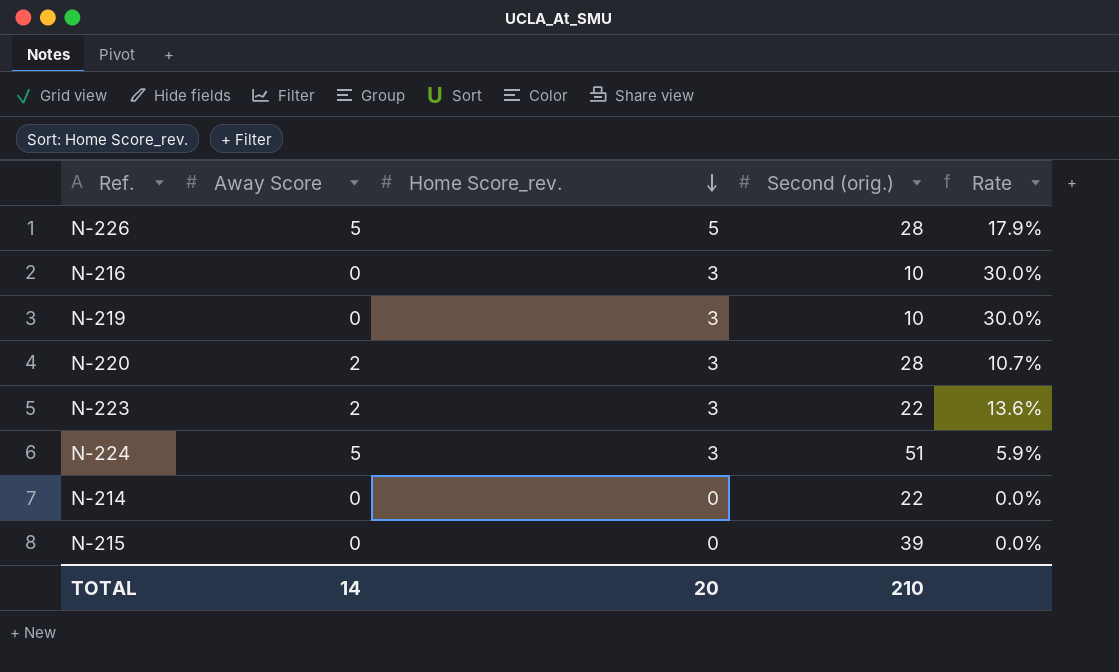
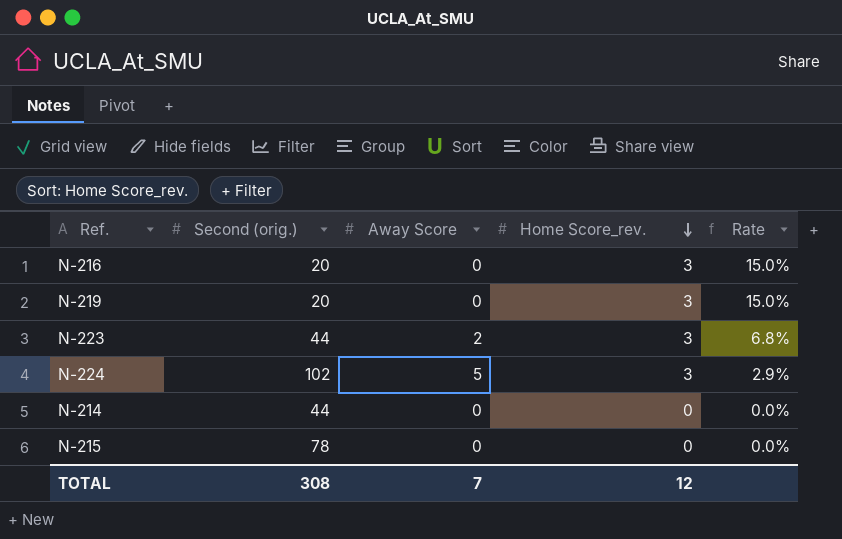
column Second (orig.) | position: 4 -> 2
row N-226: 5 | 5 | 28 | 17.9% -> none
row N-220: 2 | 3 | 28 | 10.7% -> none
N-216 | Second (orig.): 10 -> 20
N-216 | Rate: 30.0% -> 15.0%
N-219 | Second (orig.): 10 -> 20
N-219 | Rate: 30.0% -> 15.0%
N-223 | Second (orig.): 22 -> 44
N-223 | Rate: 13.6% -> 6.8%
N-224 | Second (orig.): 51 -> 102
N-224 | Rate: 5.9% -> 2.9%
N-214 | Second (orig.): 22 -> 44
N-215 | Second (orig.): 39 -> 78
TOTAL | Second (orig.): 210 -> 308
TOTAL | Away Score: 14 -> 7
TOTAL | Home Score_rev.: 20 -> 12

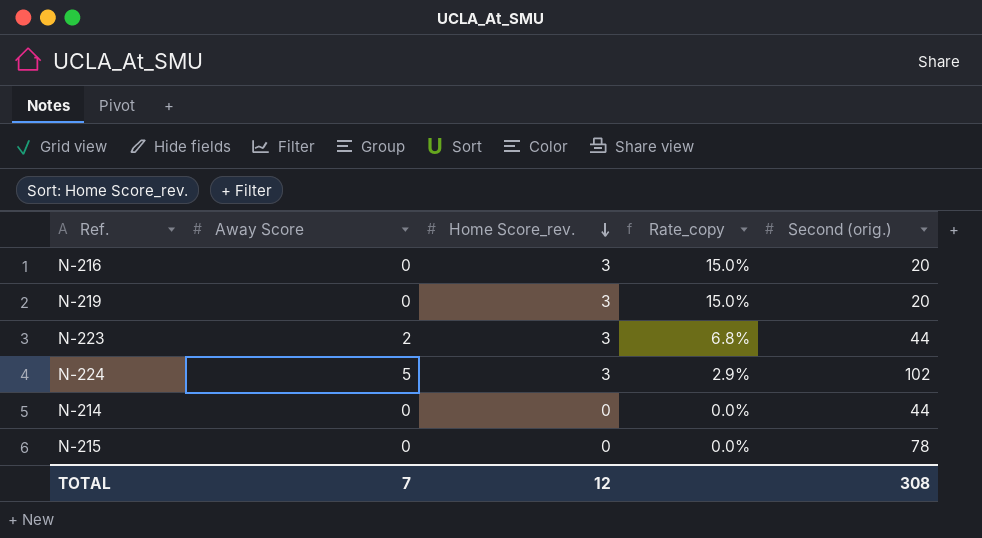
column name: Rate -> Rate_copy
column Second (orig.) | position: 2 -> 5

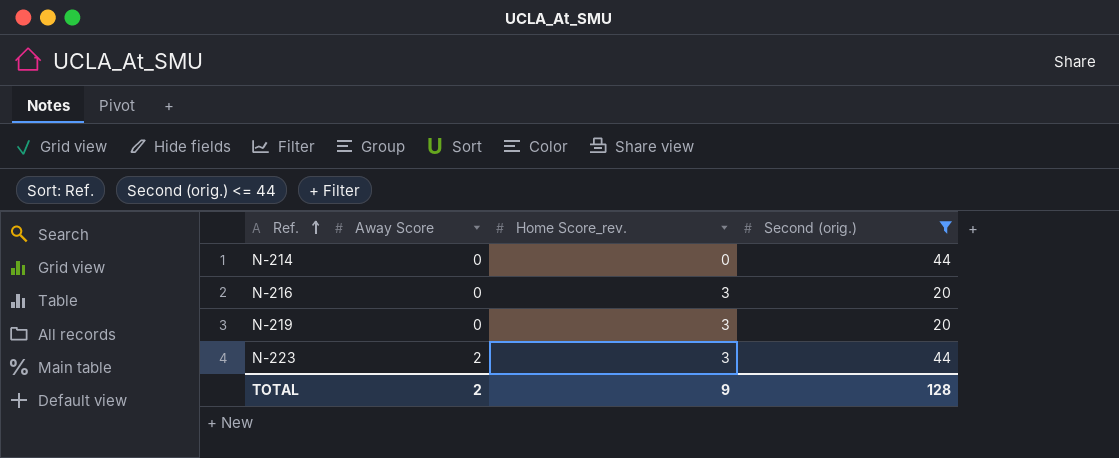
filter: none -> Second (orig.) <= 44
row order: Home Score_rev. descending -> Ref. ascending
column Rate_copy | formula: [Home Score_rev.] / [Second (orig.)] -> none
TOTAL | Away Score: 7 -> 2
TOTAL | Home Score_rev.: 12 -> 9
TOTAL | Second (orig.): 308 -> 128

